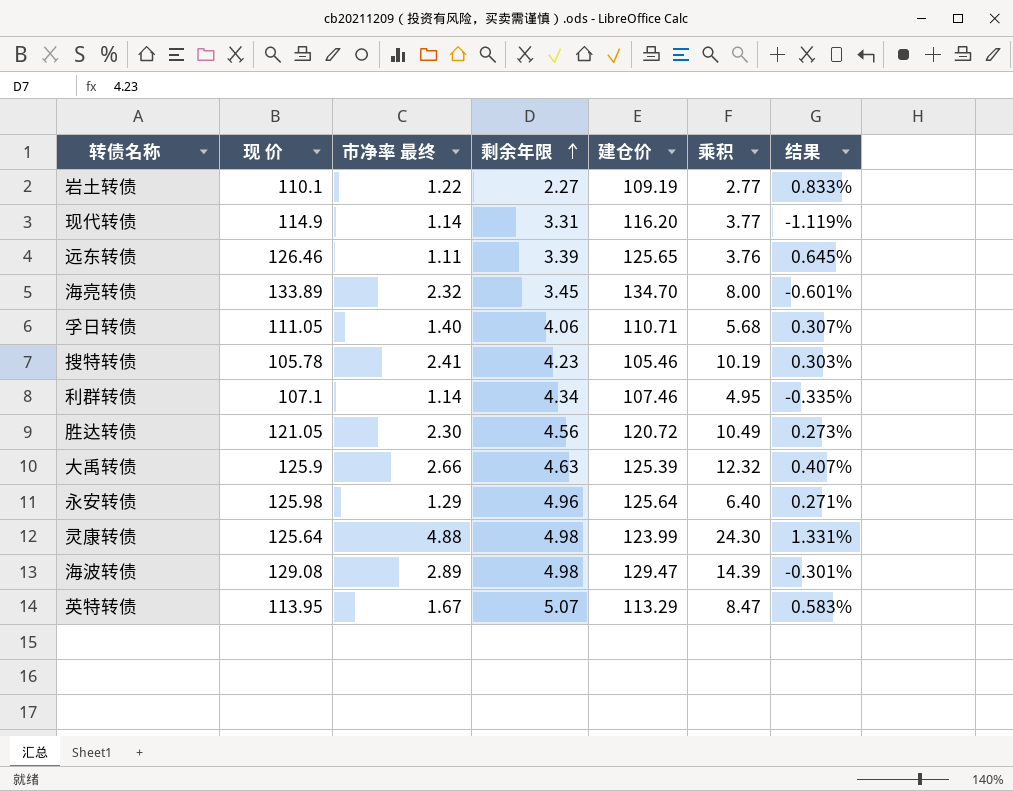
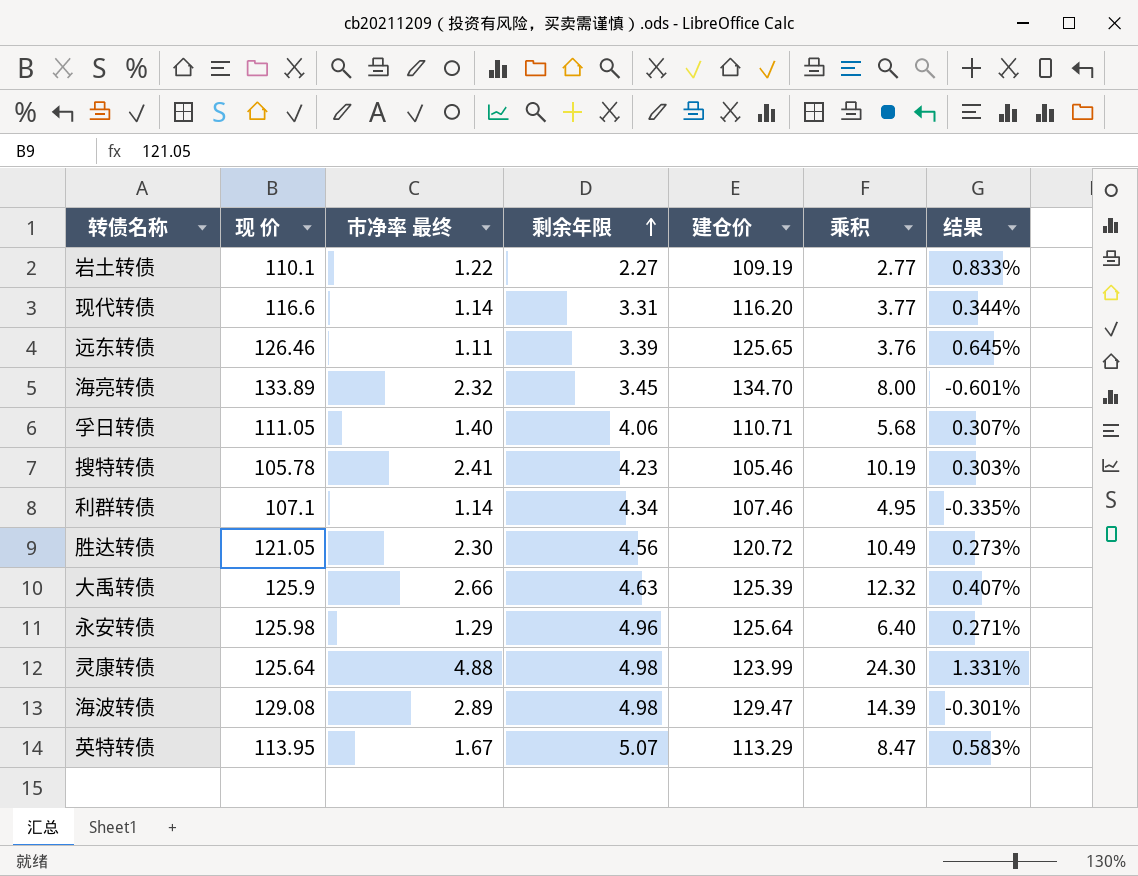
现代转债 | 现 价: 114.9 -> 116.6
现代转债 | 结果: -1.119% -> 0.344%

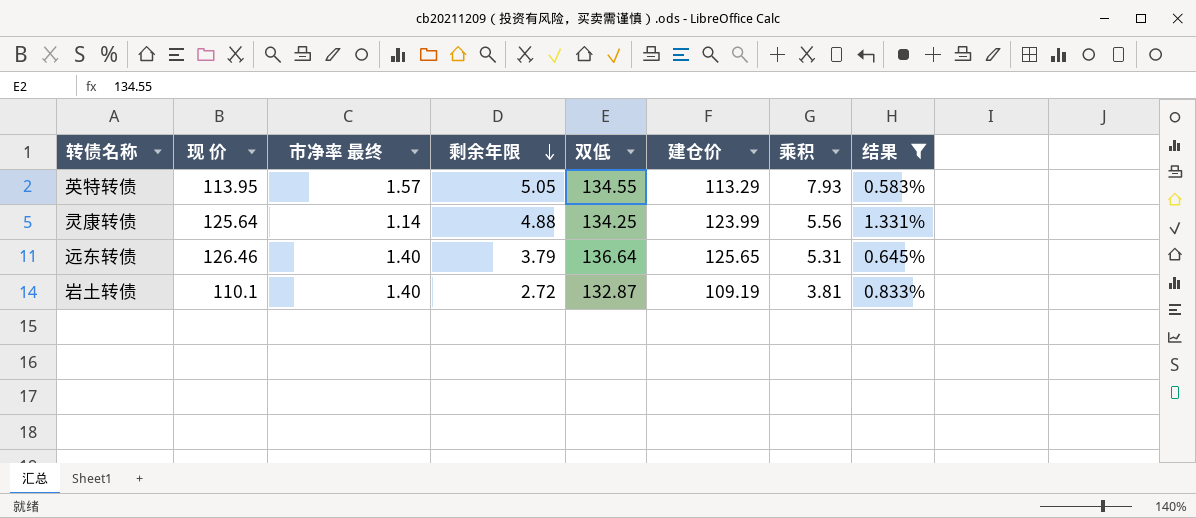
filter: none -> 结果 >= 0.583%
row order: 剩余年限 ascending -> 剩余年限 descending
column 双低 | position: none -> 5
英特转债 | 市净率 最终: 1.67 -> 1.57
英特转债 | 剩余年限: 5.07 -> 5.05
英特转债 | 乘积: 8.47 -> 7.93
灵康转债 | 市净率 最终: 4.88 -> 1.14
灵康转债 | 剩余年限: 4.98 -> 4.88
灵康转债 | 乘积: 24.30 -> 5.56
远东转债 | 市净率 最终: 1.11 -> 1.40
远东转债 | 剩余年限: 3.39 -> 3.79
远东转债 | 乘积: 3.76 -> 5.31
岩土转债 | 市净率 最终: 1.22 -> 1.40
岩土转债 | 剩余年限: 2.27 -> 2.72
岩土转债 | 乘积: 2.77 -> 3.81

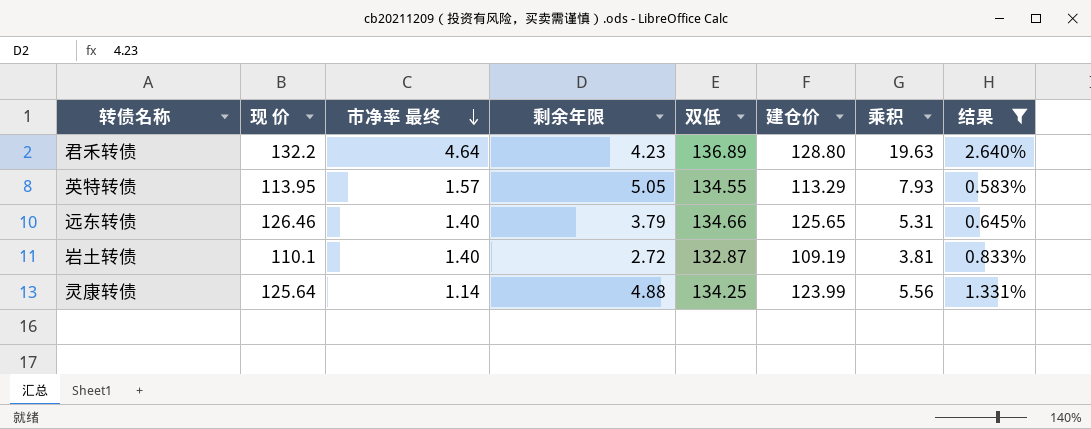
row order: 剩余年限 descending -> 市净率 最终 descending
row 君禾转债: none -> 132.2 | 4.64 | 4.23 | 136.89 | 128.80 | 19.63 | 2.640%
远东转债 | 双低: 136.64 -> 134.66

